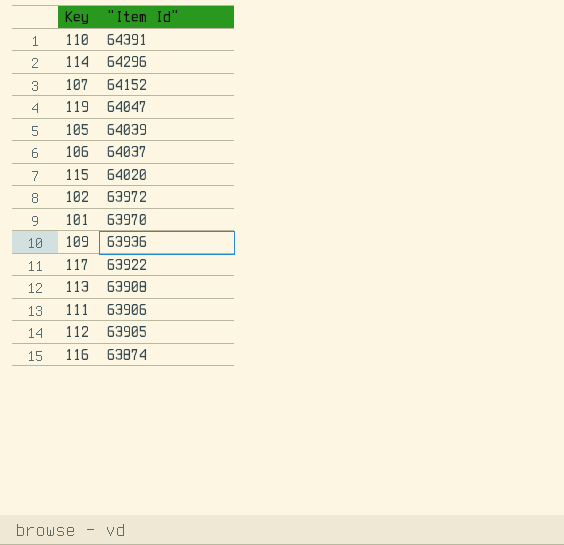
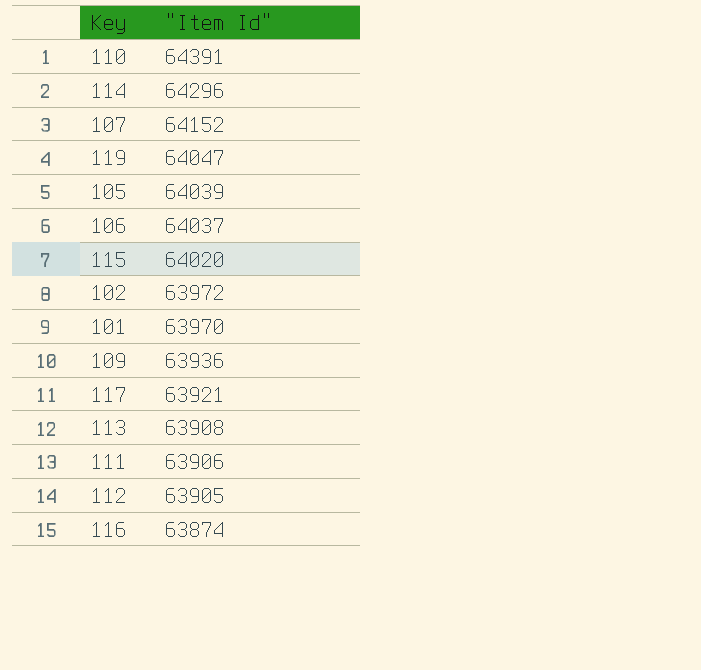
117 | "Item Id": 63922 -> 63921

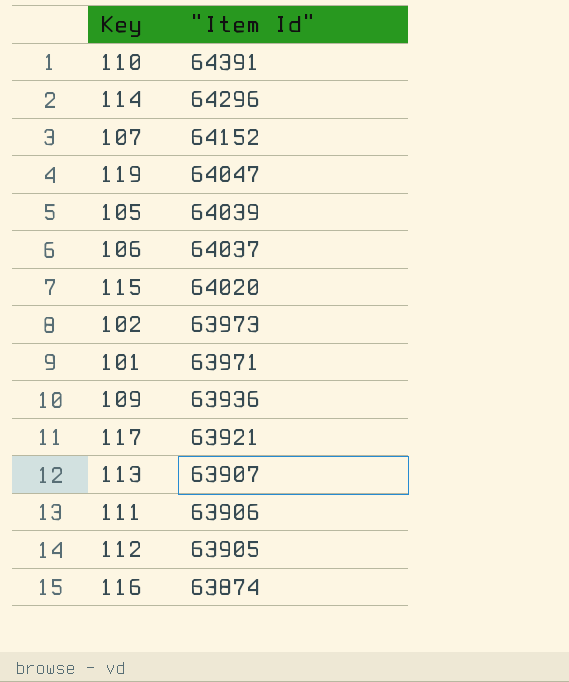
102 | "Item Id": 63972 -> 63973
101 | "Item Id": 63970 -> 63971
113 | "Item Id": 63908 -> 63907

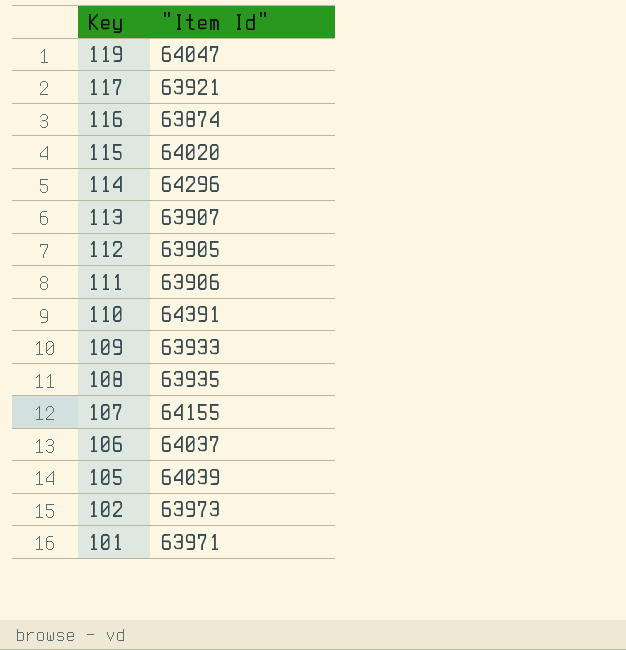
row order: "Item Id" descending -> Key descending
109 | "Item Id": 63936 -> 63933
row 108: none -> 63935
107 | "Item Id": 64152 -> 64155

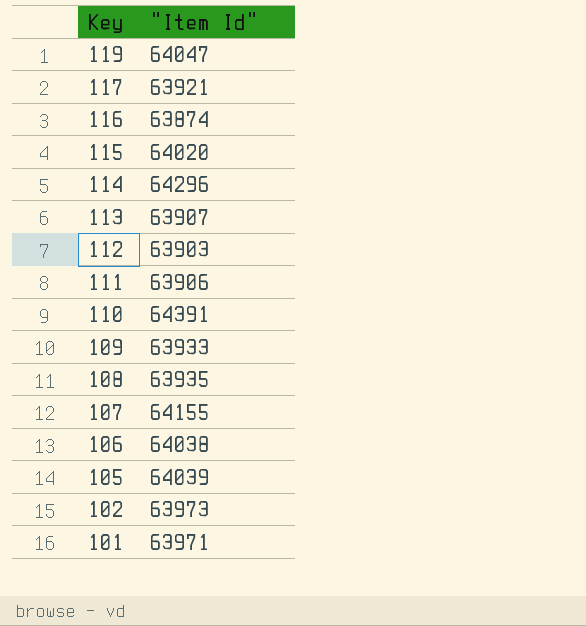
112 | "Item Id": 63905 -> 63903
106 | "Item Id": 64037 -> 64038

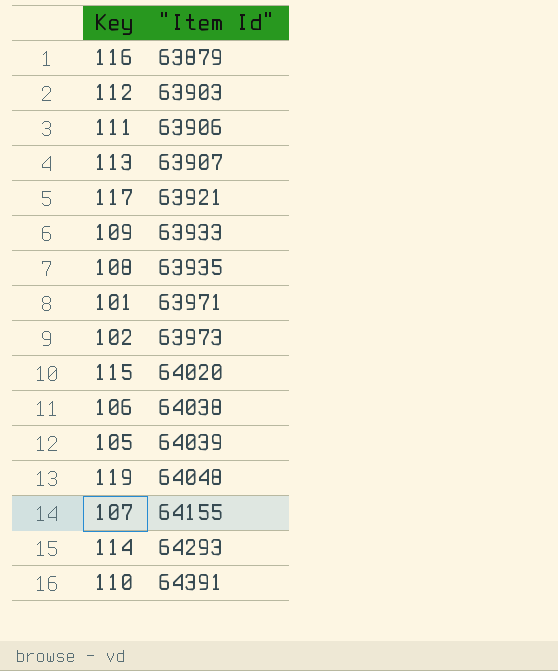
row order: Key descending -> "Item Id" ascending
116 | "Item Id": 63874 -> 63879
119 | "Item Id": 64047 -> 64048
114 | "Item Id": 64296 -> 64293

